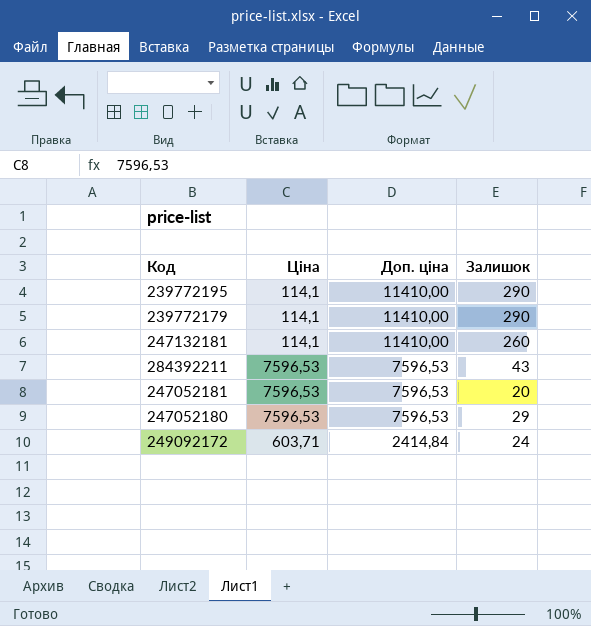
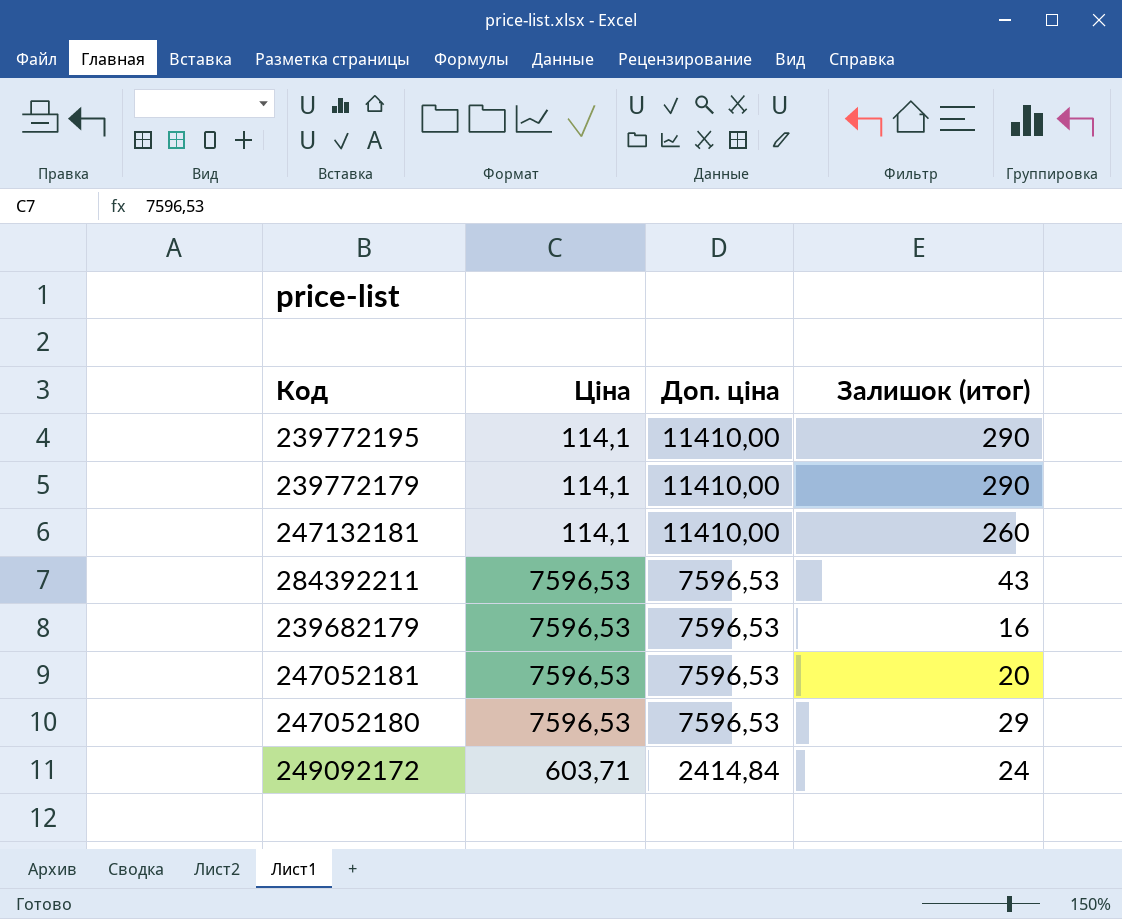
column name: Залишок -> Залишок (итог)
row 239682179: none -> 7596,53 | 7596,53 | 16

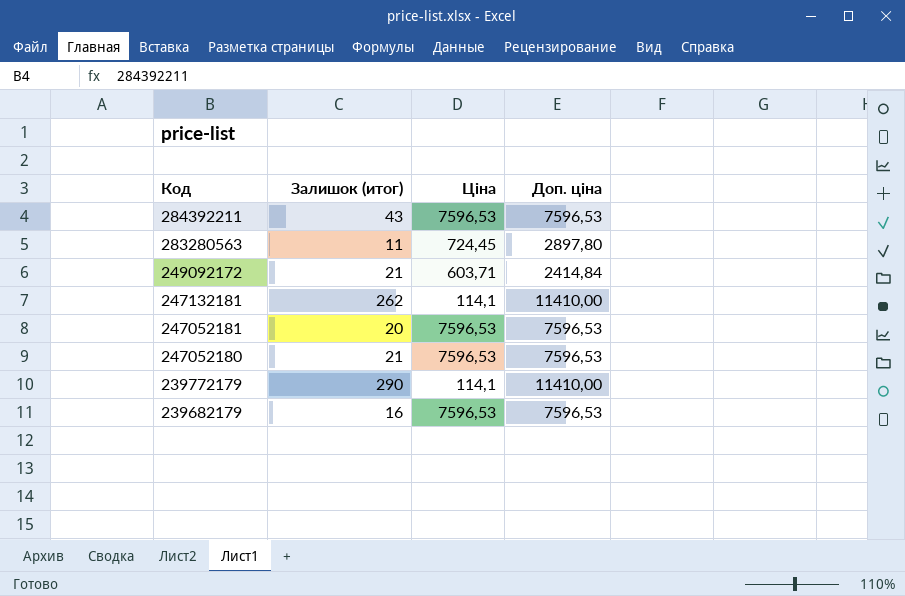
row order: Доп. ціна descending -> Код descending
column Залишок (итог) | position: 4 -> 2
row 239772195: 114,1 | 11410,00 | 290 -> none
row 283280563: none -> 11 | 724,45 | 2897,80
249092172 | Залишок (итог): 24 -> 21
247132181 | Залишок (итог): 260 -> 262
247052180 | Залишок (итог): 29 -> 21

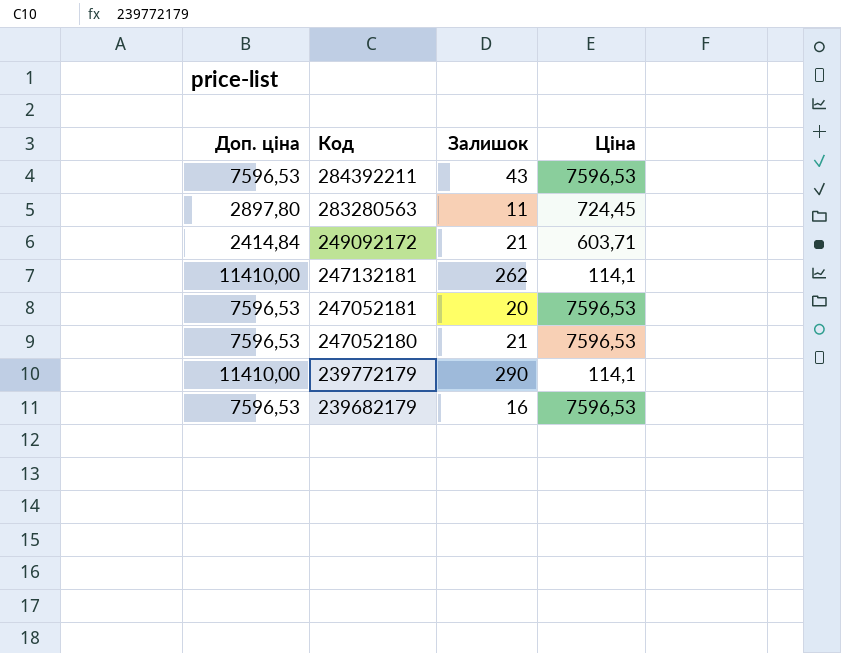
column Доп. ціна | position: 4 -> 1
column name: Залишок (итог) -> Залишок

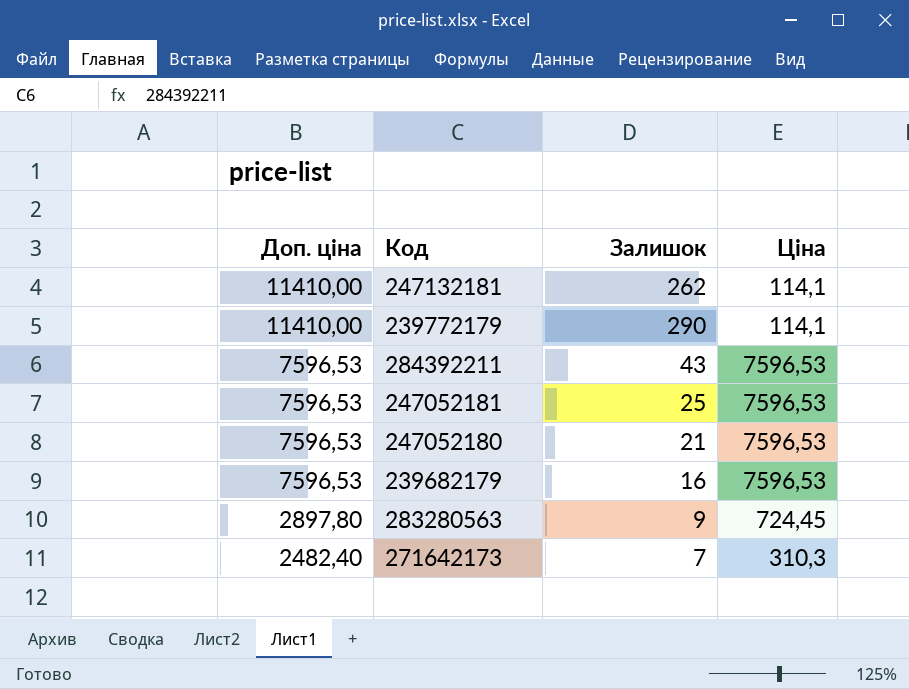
row order: Код descending -> Доп. ціна descending
row 249092172: 2414,84 | 21 | 603,71 -> none
247052181 | Залишок: 20 -> 25
283280563 | Залишок: 11 -> 9
row 271642173: none -> 2482,40 | 7 | 310,3

